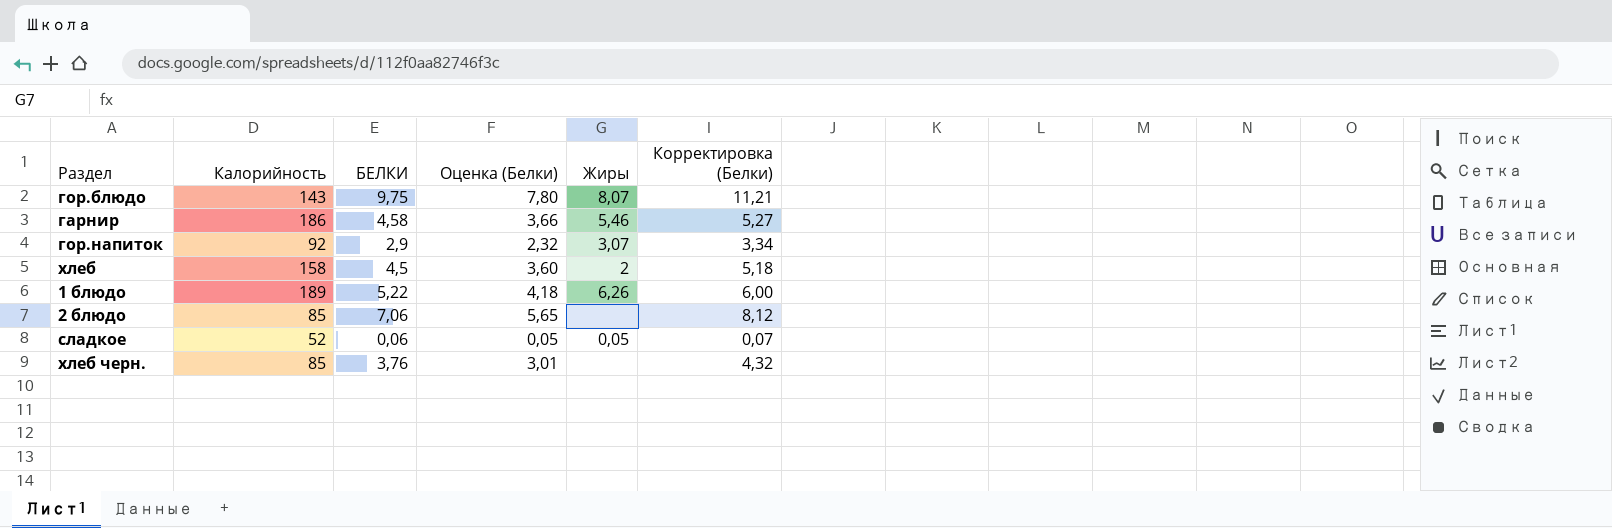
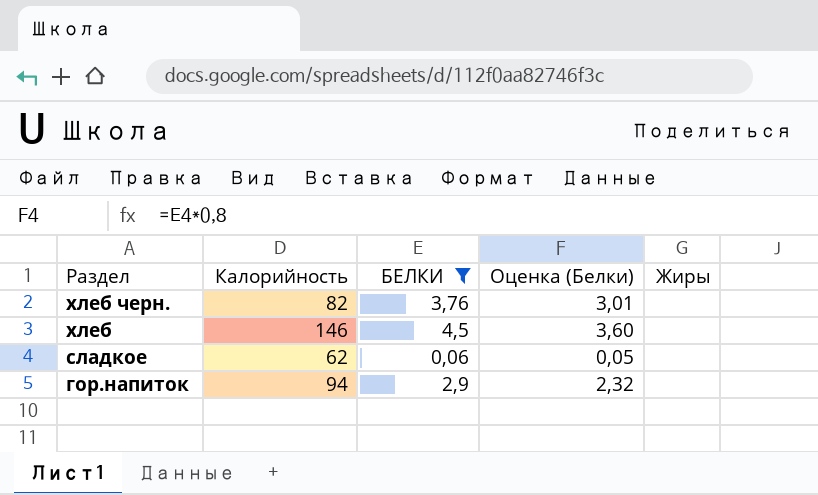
filter: none -> БЕЛКИ <= 4,5
row order: none -> Раздел descending
column Корректировка (Белки) | formula: [БЕЛКИ] * 1,15 -> none
хлеб черн. | Калорийность: 85 -> 82
хлеб | Калорийность: 158 -> 146
хлеб | Жиры: 2 -> none
сладкое | Калорийность: 52 -> 62
сладкое | Жиры: 0,05 -> none
гор.напиток | Калорийность: 92 -> 94
гор.напиток | Жиры: 3,07 -> none

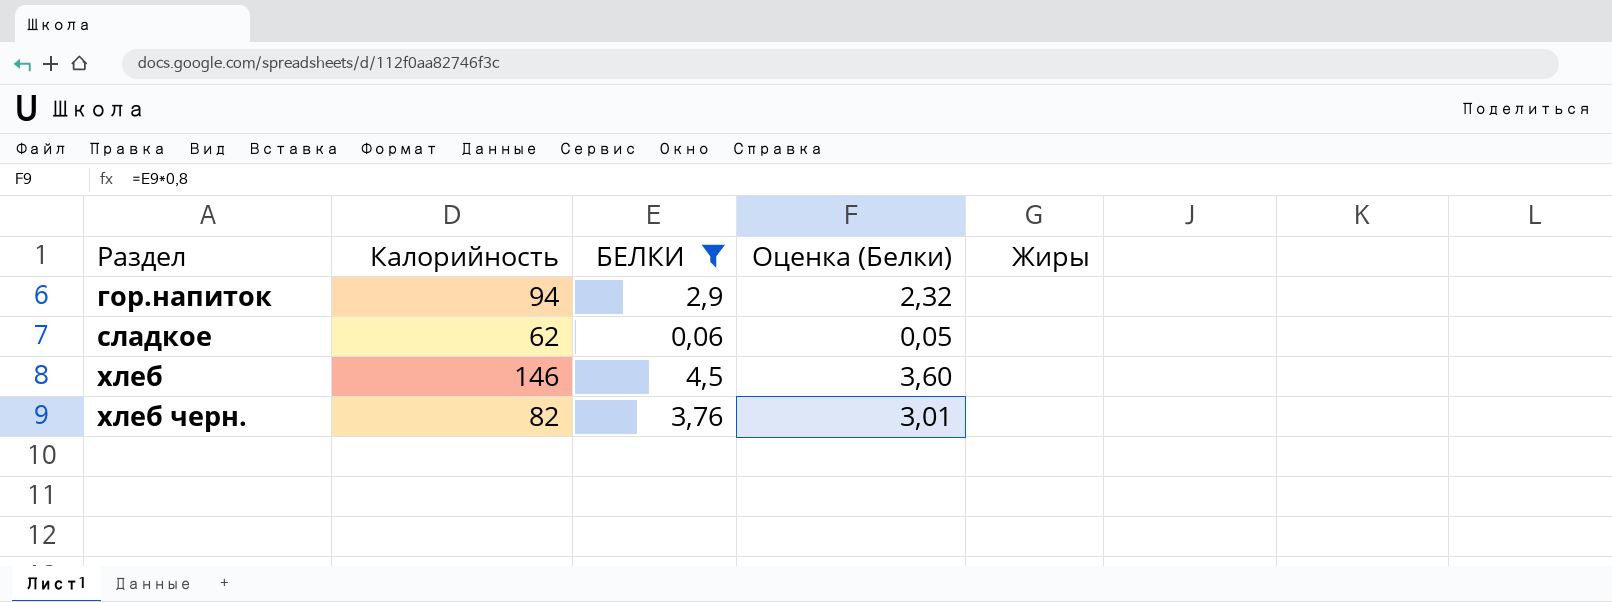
row order: Раздел descending -> Раздел ascending

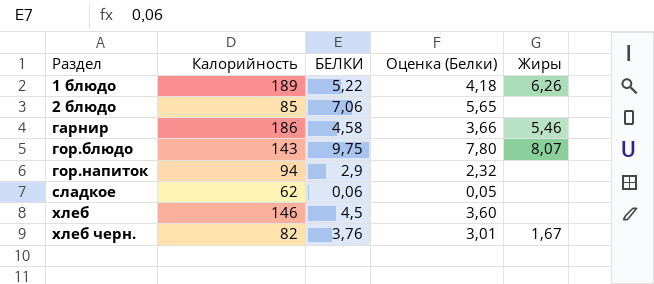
filter: БЕЛКИ <= 4,5 -> none
хлеб черн. | Жиры: none -> 1,67

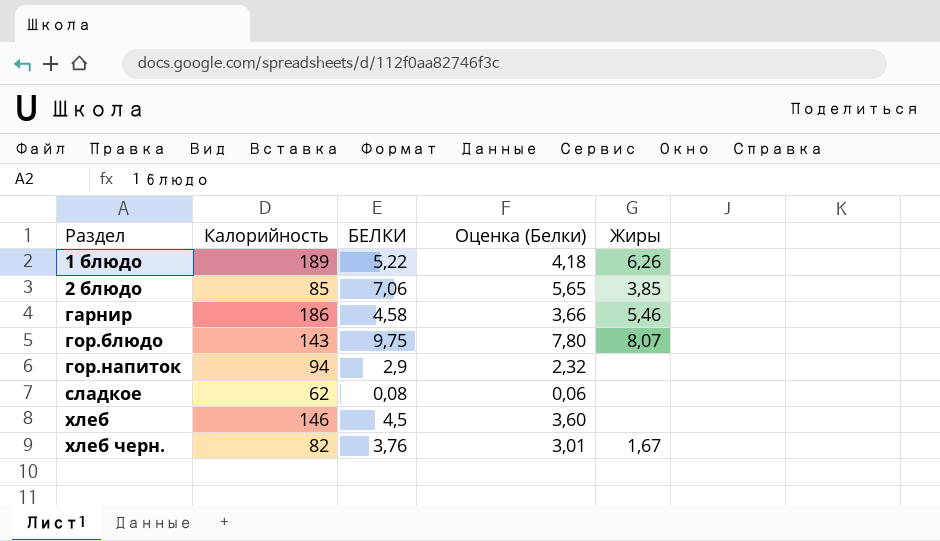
2 блюдо | Жиры: none -> 3,85
сладкое | БЕЛКИ: 0,06 -> 0,08
сладкое | Оценка (Белки): 0,05 -> 0,06

